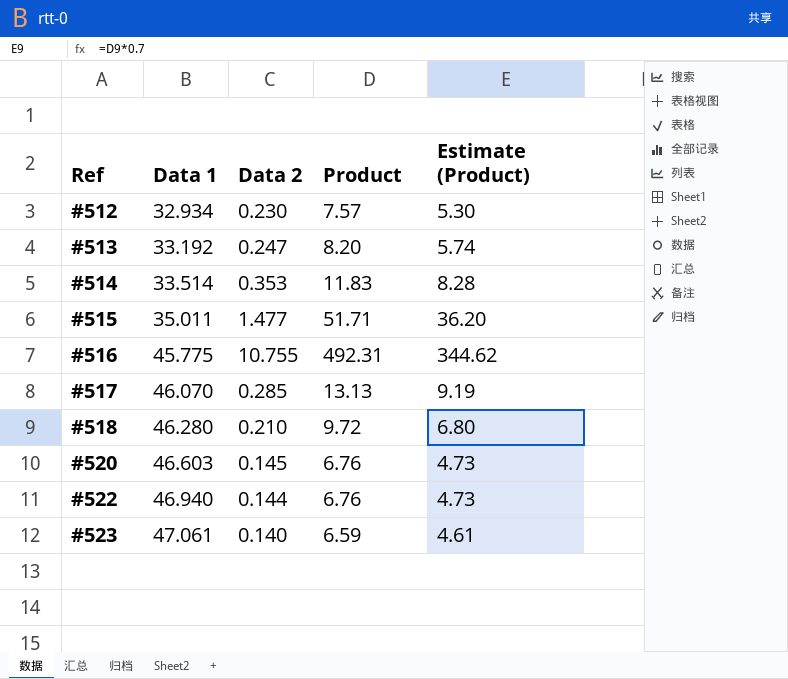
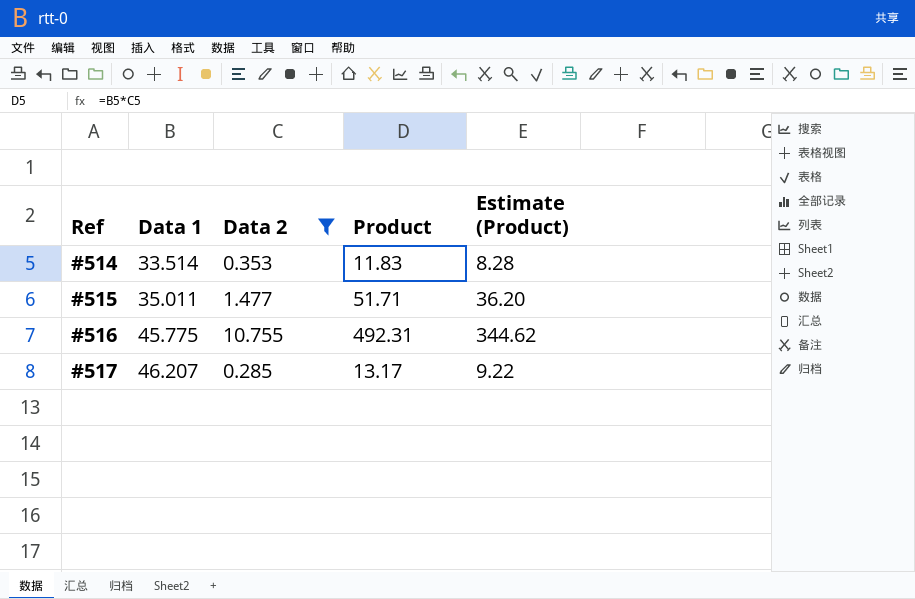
filter: none -> Data 2 >= 0.285
#517 | Data 1: 46.070 -> 46.207
#517 | Product: 13.13 -> 13.17
#517 | Estimate (Product): 9.19 -> 9.22

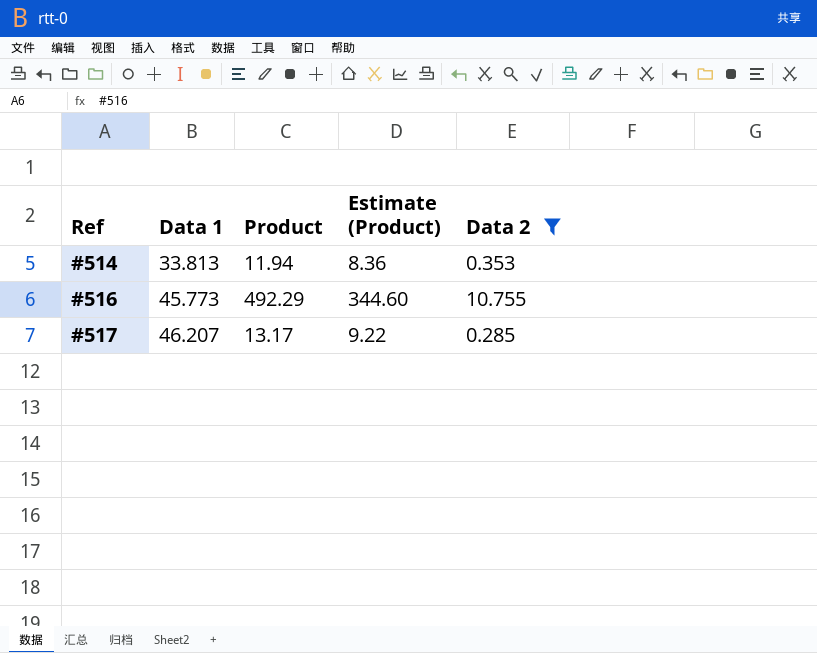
column Data 2 | position: 3 -> 5
row #515: 35.011 | 1.477 | 51.71 | 36.20 -> none
#514 | Data 1: 33.514 -> 33.813
#514 | Product: 11.83 -> 11.94
#514 | Estimate (Product): 8.28 -> 8.36
#516 | Data 1: 45.775 -> 45.773
#516 | Product: 492.31 -> 492.29
#516 | Estimate (Product): 344.62 -> 344.60

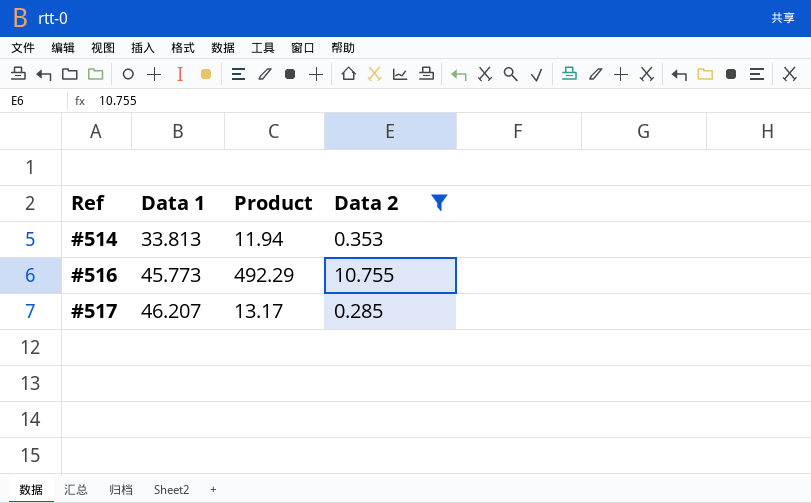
column Estimate (Product) | formula: [Product] * 0.7 -> none

